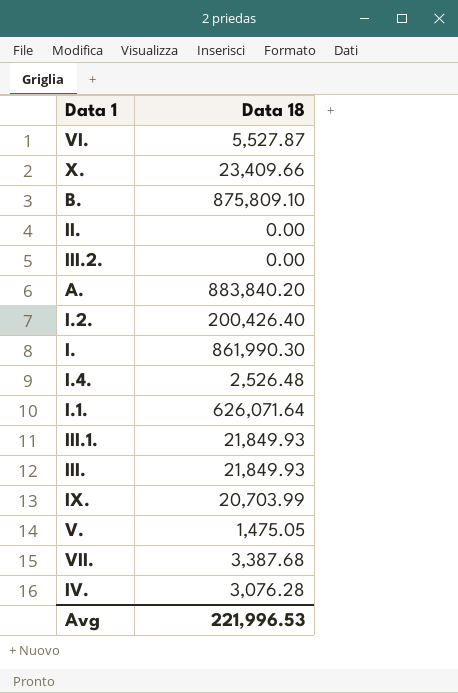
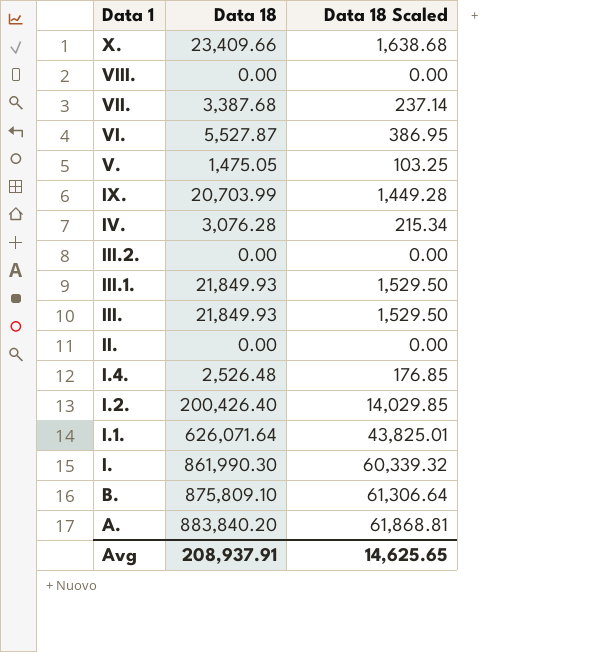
row order: none -> Data 1 descending
column Data 18 Scaled | formula: none -> [Data 18] * 0.07
row VIII.: none -> 0.00 | 0.00
Avg | Data 18: 221,996.53 -> 208,937.91

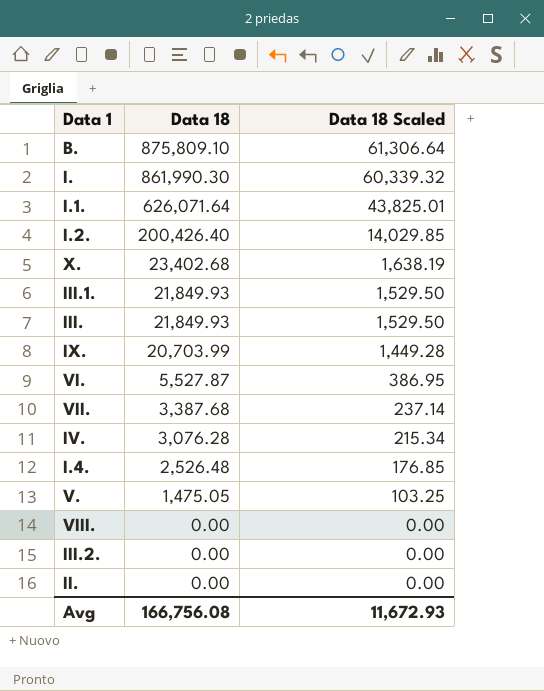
row order: Data 1 descending -> Data 18 descending
row A.: 883,840.20 | 61,868.81 -> none
X. | Data 18: 23,409.66 -> 23,402.68
X. | Data 18 Scaled: 1,638.68 -> 1,638.19
Avg | Data 18: 208,937.91 -> 166,756.08
Avg | Data 18 Scaled: 14,625.65 -> 11,672.93

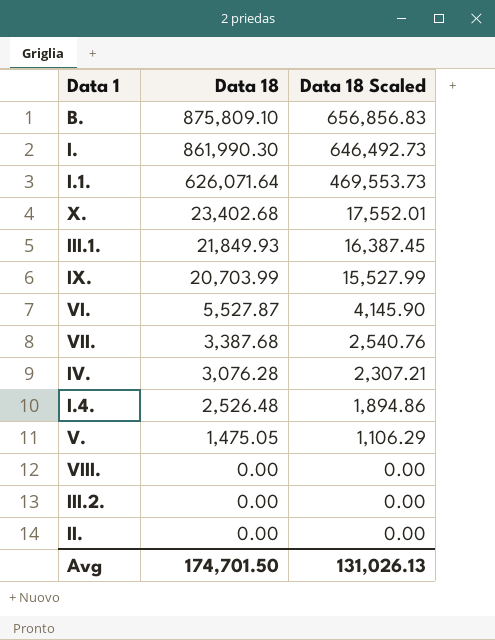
column Data 18 Scaled | formula: [Data 18] * 0.07 -> [Data 18] * 0.75
row I.2.: 200,426.40 | 14,029.85 -> none
row III.: 21,849.93 | 1,529.50 -> none
Avg | Data 18: 166,756.08 -> 174,701.50
Avg | Data 18 Scaled: 11,672.93 -> 131,026.13

